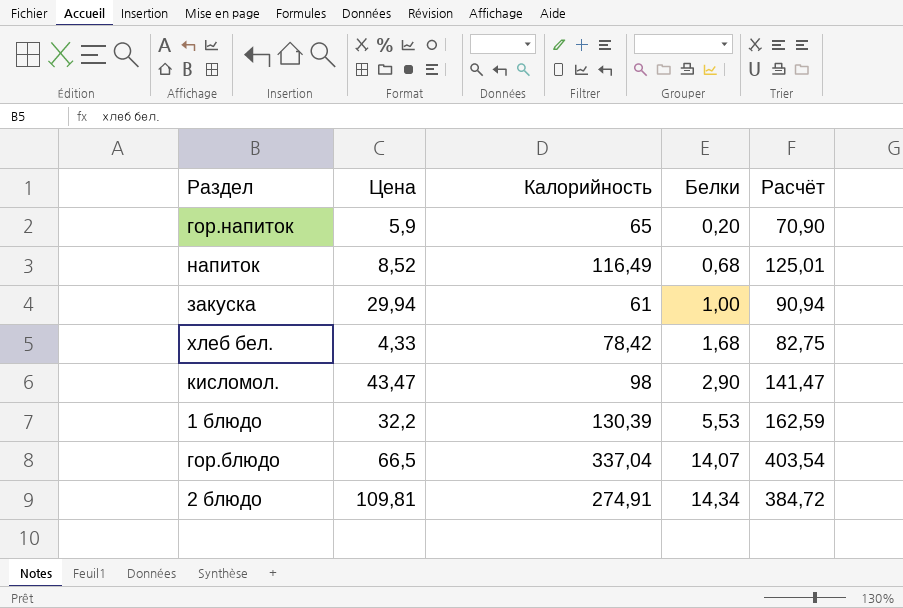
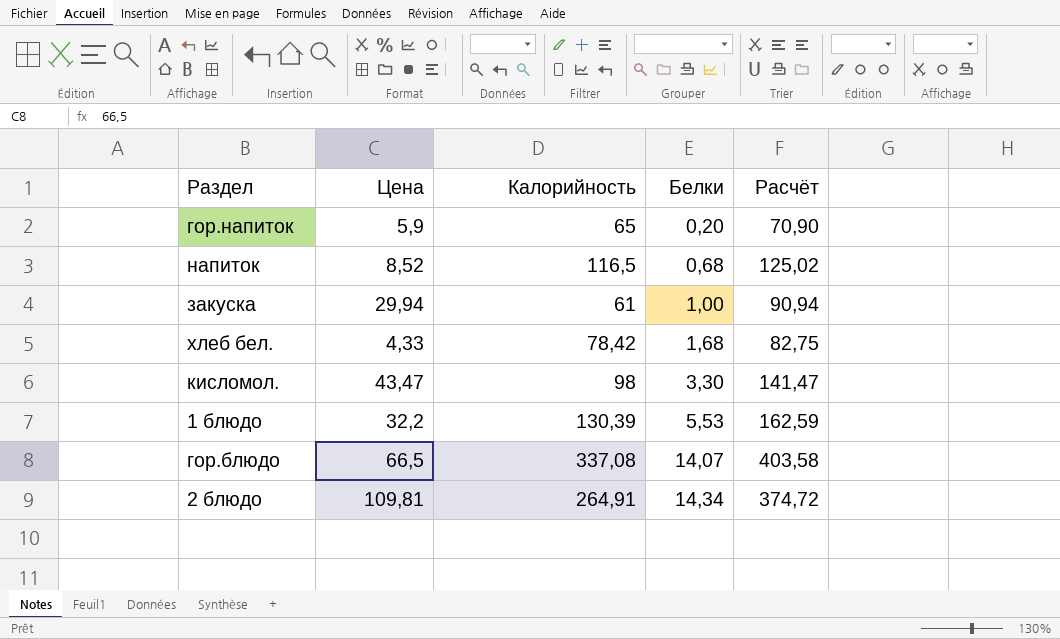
напиток | Калорийность: 116,49 -> 116,5
напиток | Расчёт: 125,01 -> 125,02
кисломол. | Белки: 2,90 -> 3,30
гор.блюдо | Калорийность: 337,04 -> 337,08
гор.блюдо | Расчёт: 403,54 -> 403,58
2 блюдо | Калорийность: 274,91 -> 264,91
2 блюдо | Расчёт: 384,72 -> 374,72

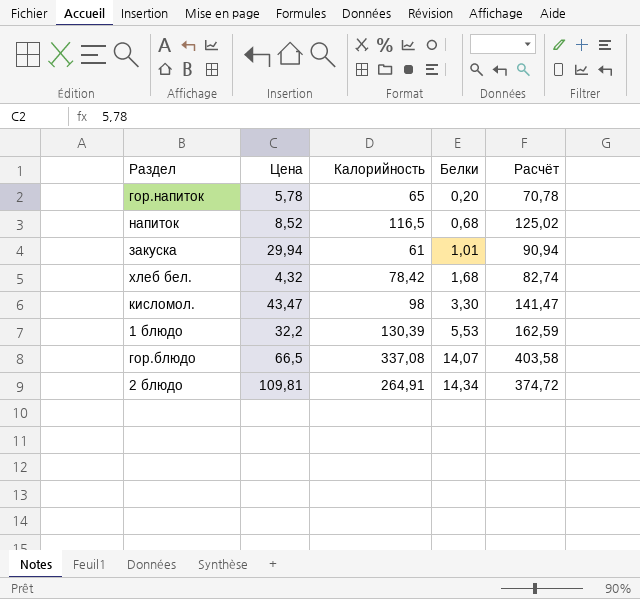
гор.напиток | Цена: 5,9 -> 5,78
гор.напиток | Расчёт: 70,90 -> 70,78
закуска | Белки: 1,00 -> 1,01
хлеб бел. | Цена: 4,33 -> 4,32
хлеб бел. | Расчёт: 82,75 -> 82,74

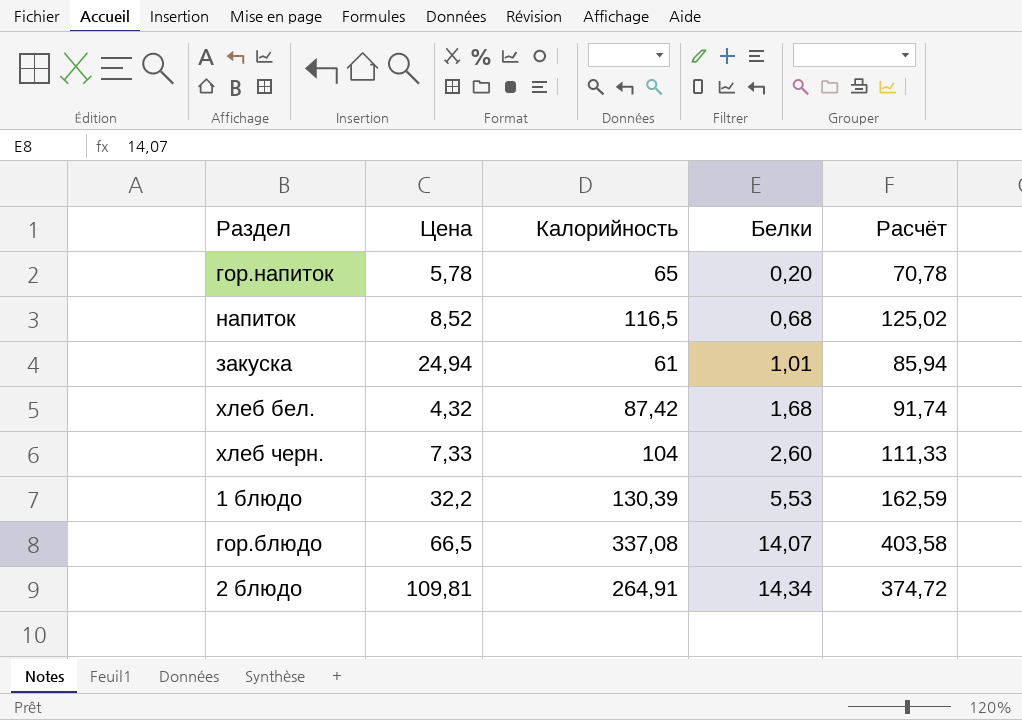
row кисломол.: 43,47 | 98 | 3,30 | 141,47 -> none
закуска | Цена: 29,94 -> 24,94
закуска | Расчёт: 90,94 -> 85,94
хлеб бел. | Калорийность: 78,42 -> 87,42
хлеб бел. | Расчёт: 82,74 -> 91,74
row хлеб черн.: none -> 7,33 | 104 | 2,60 | 111,33

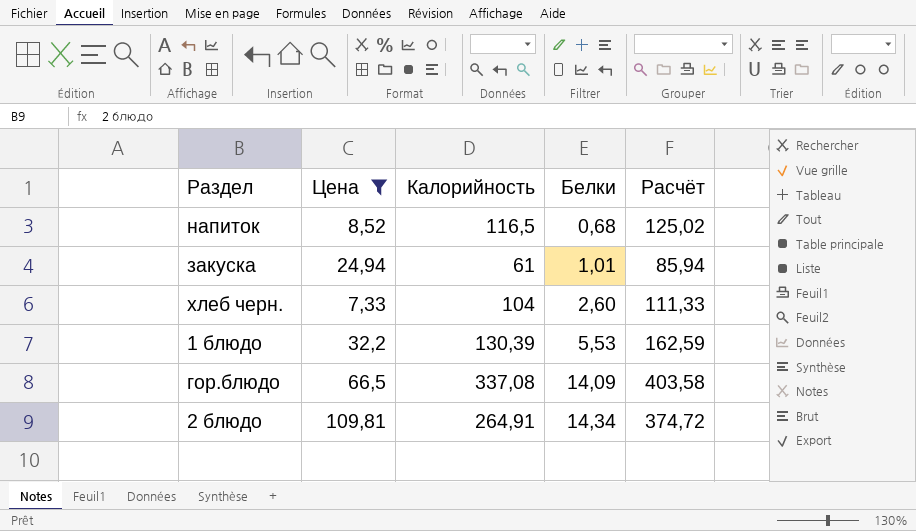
filter: none -> Цена >= 7,33
гор.блюдо | Белки: 14,07 -> 14,09

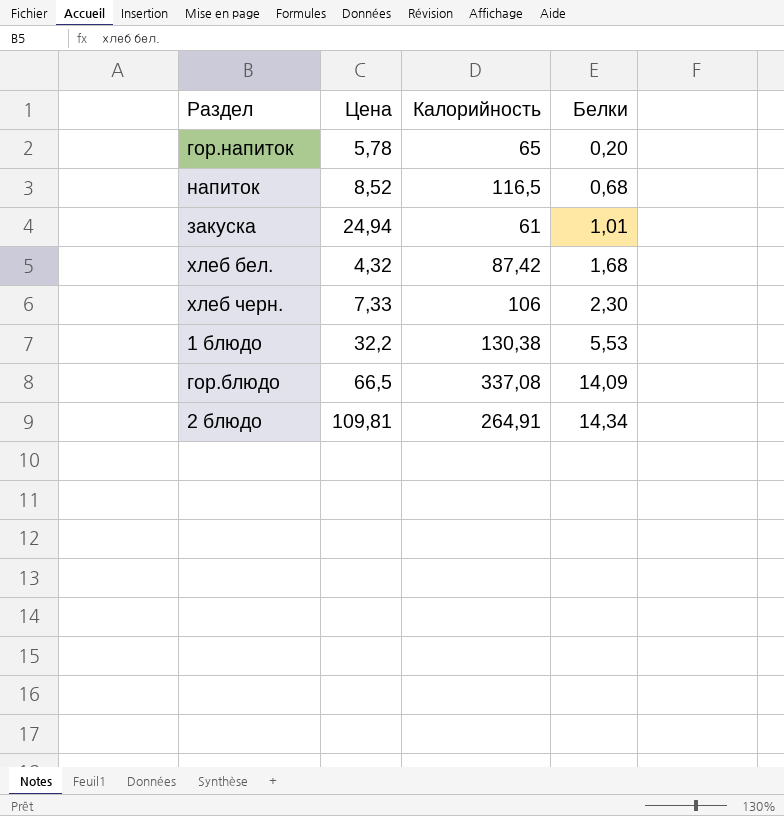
filter: Цена >= 7,33 -> none
column Расчёт | formula: [Цена] + [Калорийность] -> none
хлеб черн. | Калорийность: 104 -> 106
хлеб черн. | Белки: 2,60 -> 2,30
1 блюдо | Калорийность: 130,39 -> 130,38

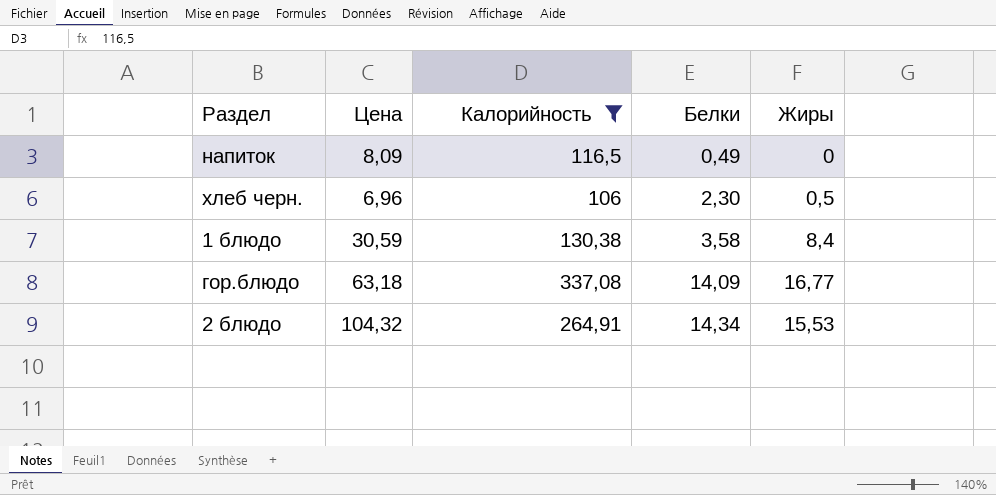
filter: none -> Калорийность >= 106
column Жиры | position: none -> 5
напиток | Цена: 8,52 -> 8,09
напиток | Белки: 0,68 -> 0,49
хлеб черн. | Цена: 7,33 -> 6,96
1 блюдо | Цена: 32,2 -> 30,59
1 блюдо | Белки: 5,53 -> 3,58
гор.блюдо | Цена: 66,5 -> 63,18
2 блюдо | Цена: 109,81 -> 104,32

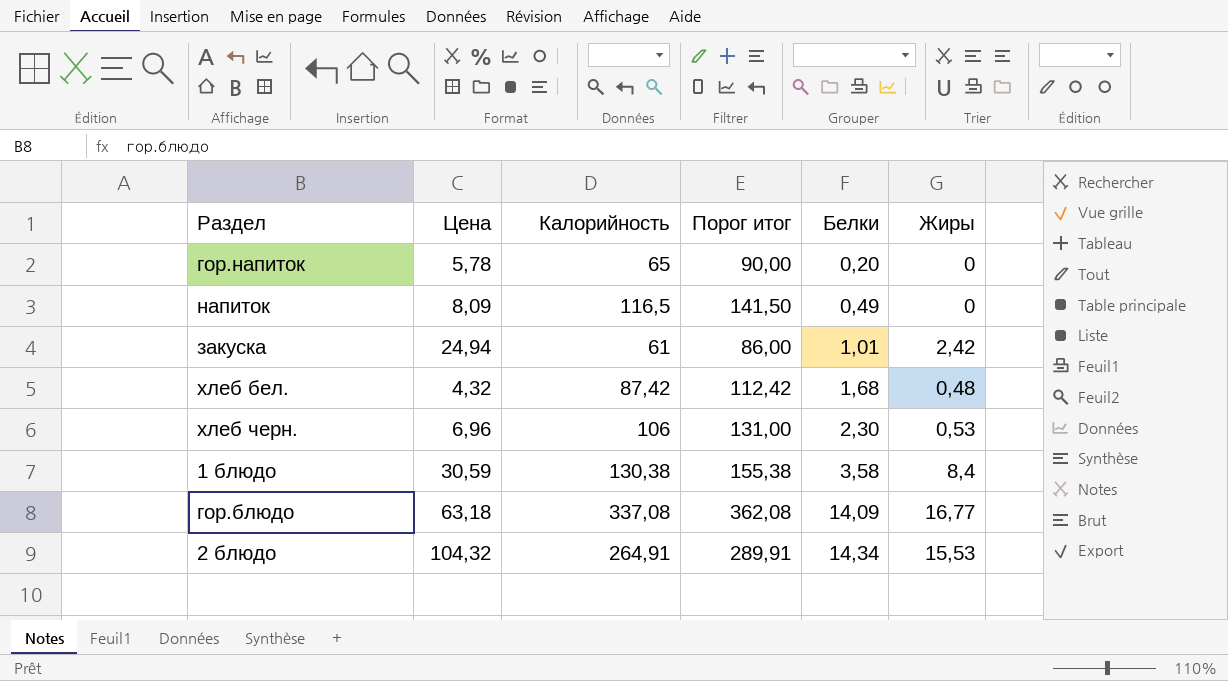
filter: Калорийность >= 106 -> none
column Порог итог | formula: none -> [Калорийность] + 25
хлеб черн. | Жиры: 0,5 -> 0,53

